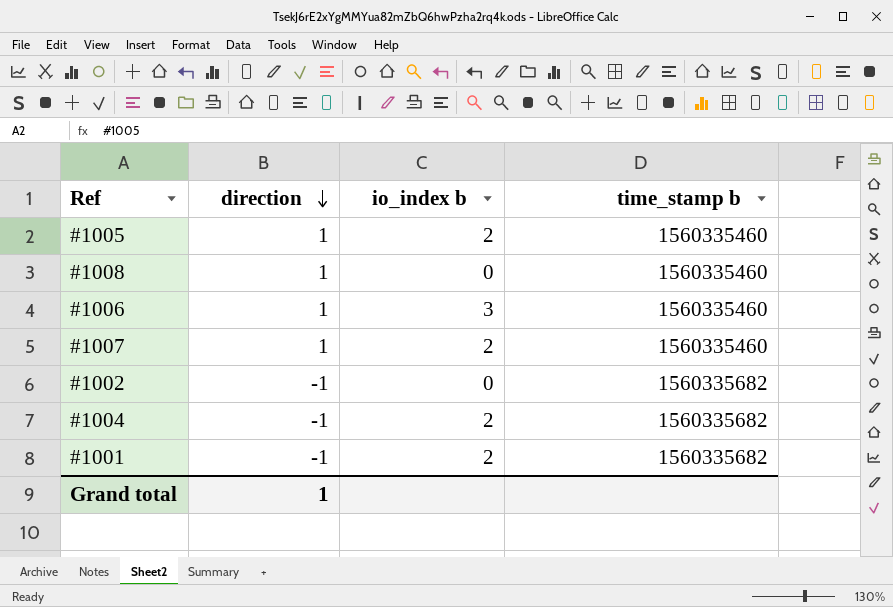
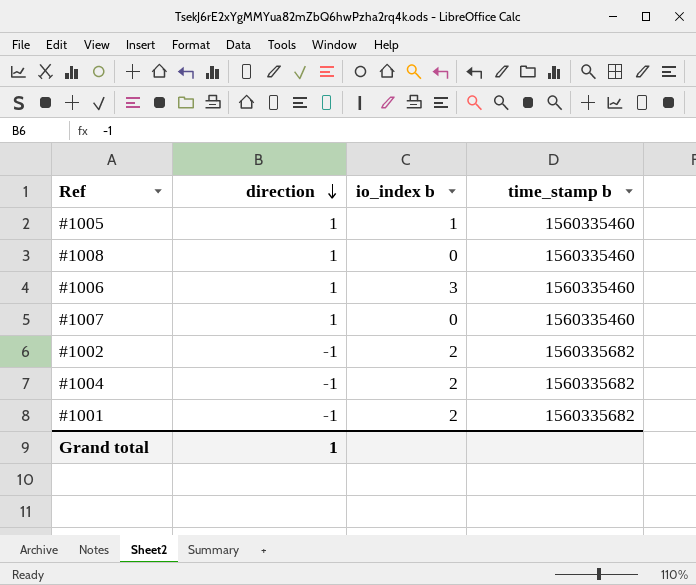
#1005 | io_index b: 2 -> 1
#1007 | io_index b: 2 -> 0
#1002 | io_index b: 0 -> 2

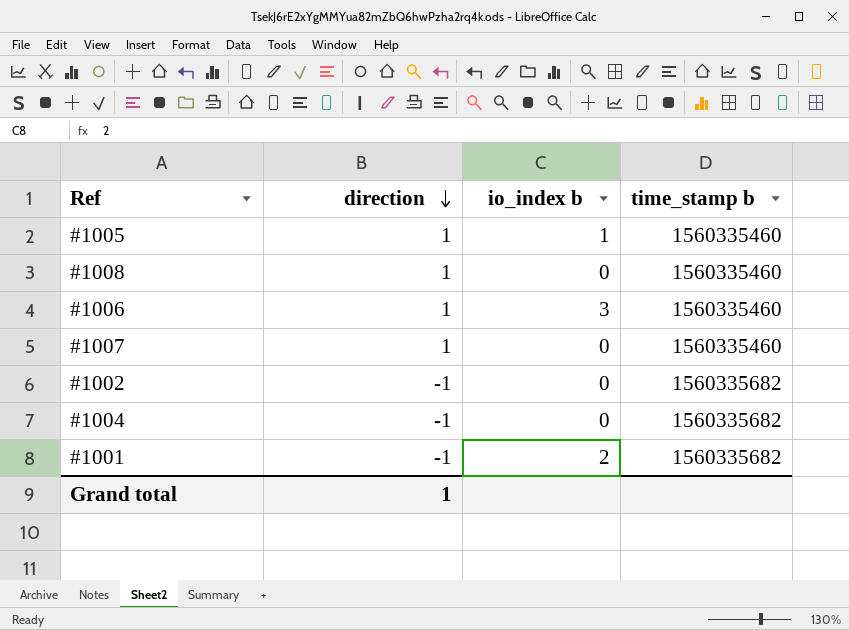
#1002 | io_index b: 2 -> 0
#1004 | io_index b: 2 -> 0

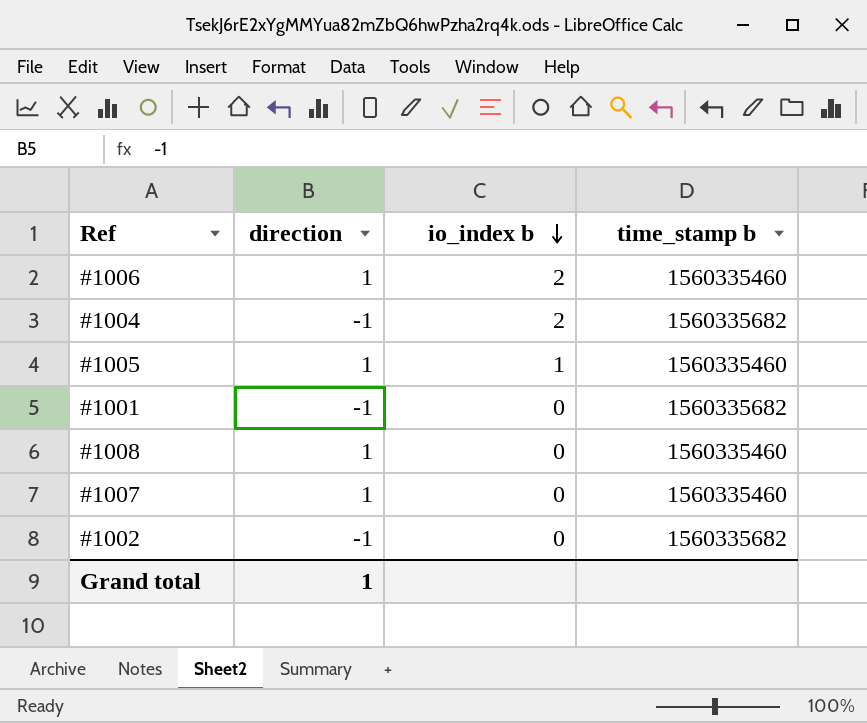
row order: direction descending -> io_index b descending
#1006 | io_index b: 3 -> 2
#1004 | io_index b: 0 -> 2
#1001 | io_index b: 2 -> 0

